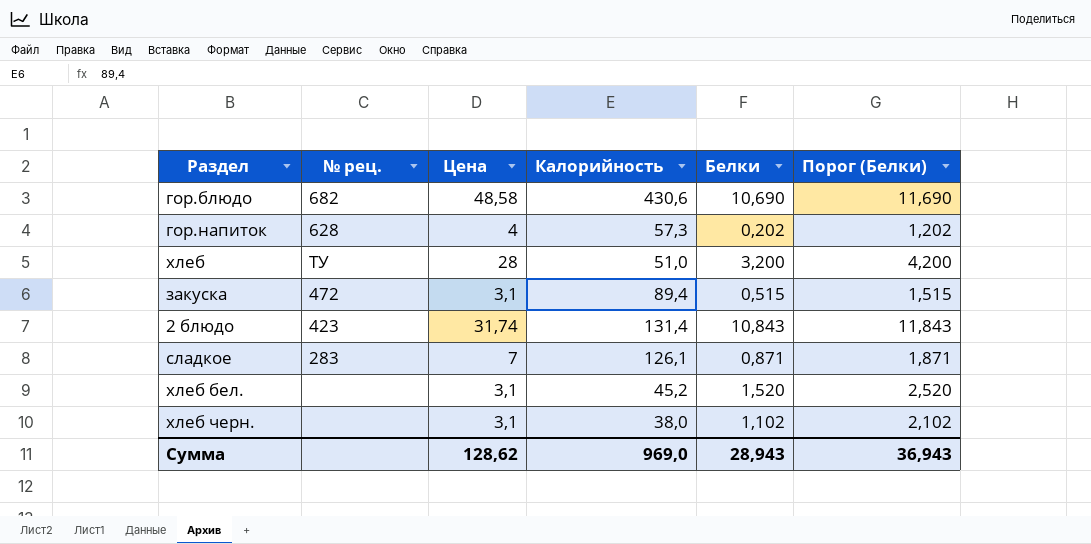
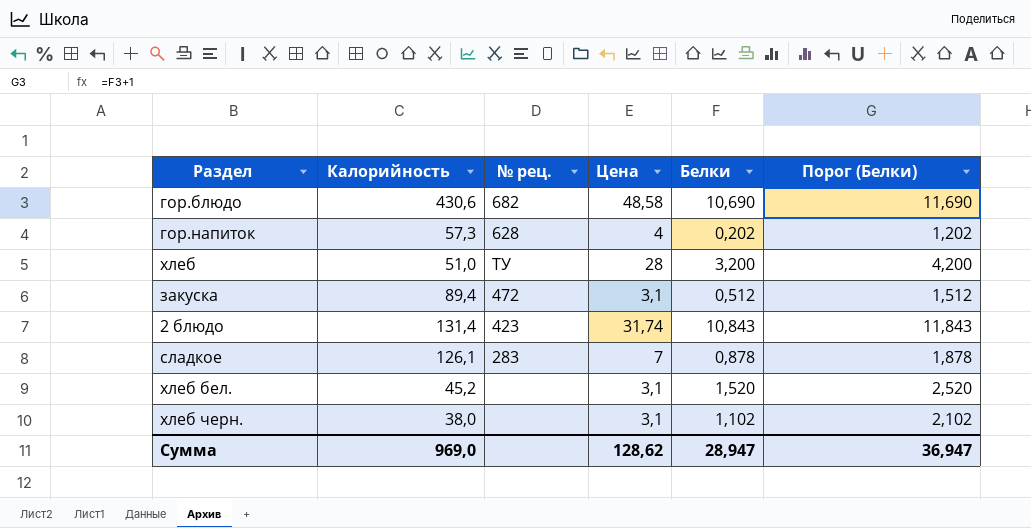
column Калорийность | position: 4 -> 2
закуска | Белки: 0,515 -> 0,512
закуска | Порог (Белки): 1,515 -> 1,512
сладкое | Белки: 0,871 -> 0,878
сладкое | Порог (Белки): 1,871 -> 1,878
Сумма | Белки: 28,943 -> 28,947
Сумма | Порог (Белки): 36,943 -> 36,947

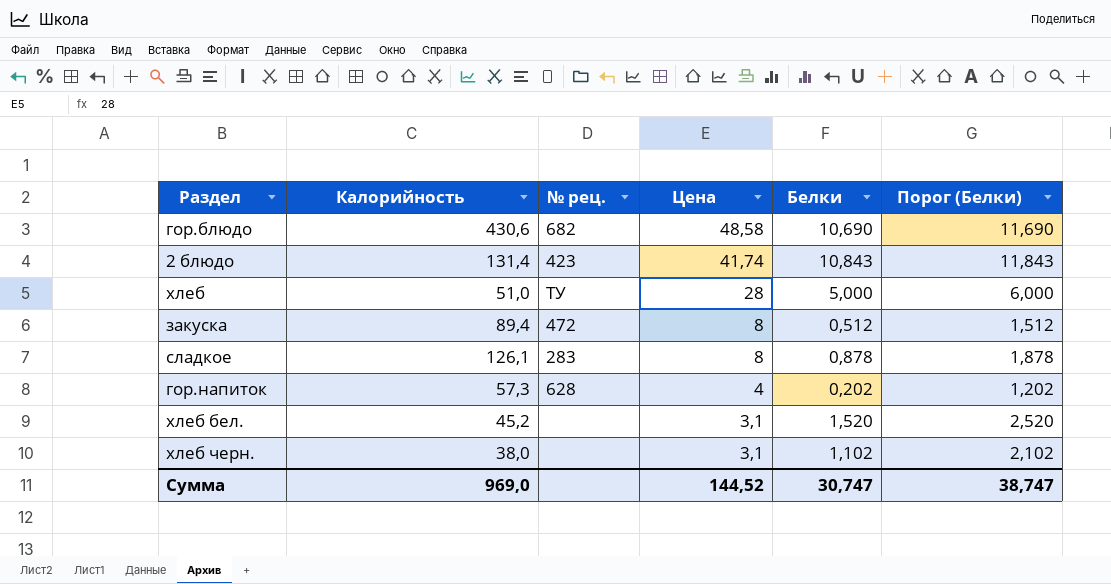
row order: none -> Цена descending
2 блюдо | Цена: 31,74 -> 41,74
хлеб | Белки: 3,200 -> 5,000
хлеб | Порог (Белки): 4,200 -> 6,000
закуска | Цена: 3,1 -> 8
сладкое | Цена: 7 -> 8
Сумма | Цена: 128,62 -> 144,52
Сумма | Белки: 28,947 -> 30,747
Сумма | Порог (Белки): 36,947 -> 38,747

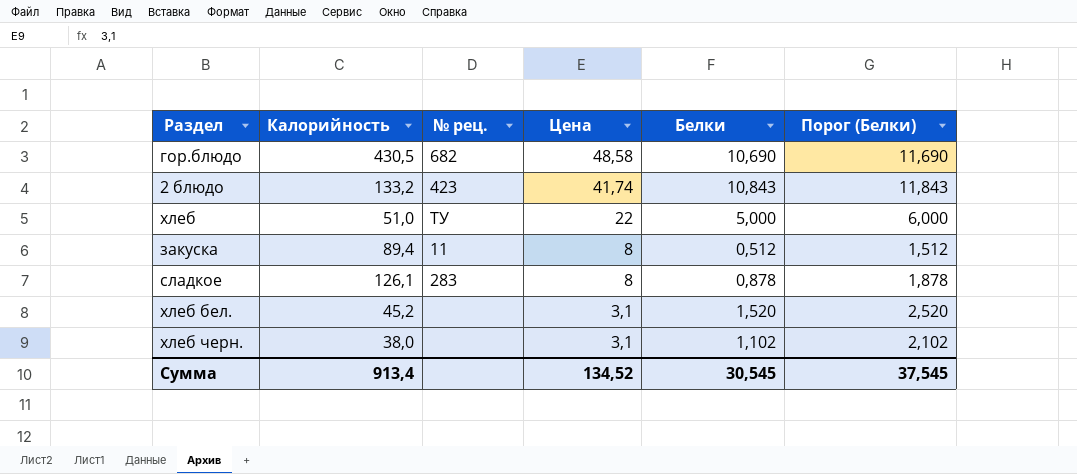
row гор.напиток: 57,3 | 628 | 4 | 0,202 | 1,202 -> none
гор.блюдо | Калорийность: 430,6 -> 430,5
2 блюдо | Калорийность: 131,4 -> 133,2
хлеб | Цена: 28 -> 22
закуска | № рец.: 472 -> 11
Сумма | Калорийность: 969,0 -> 913,4
Сумма | Цена: 144,52 -> 134,52
Сумма | Белки: 30,747 -> 30,545
Сумма | Порог (Белки): 38,747 -> 37,545

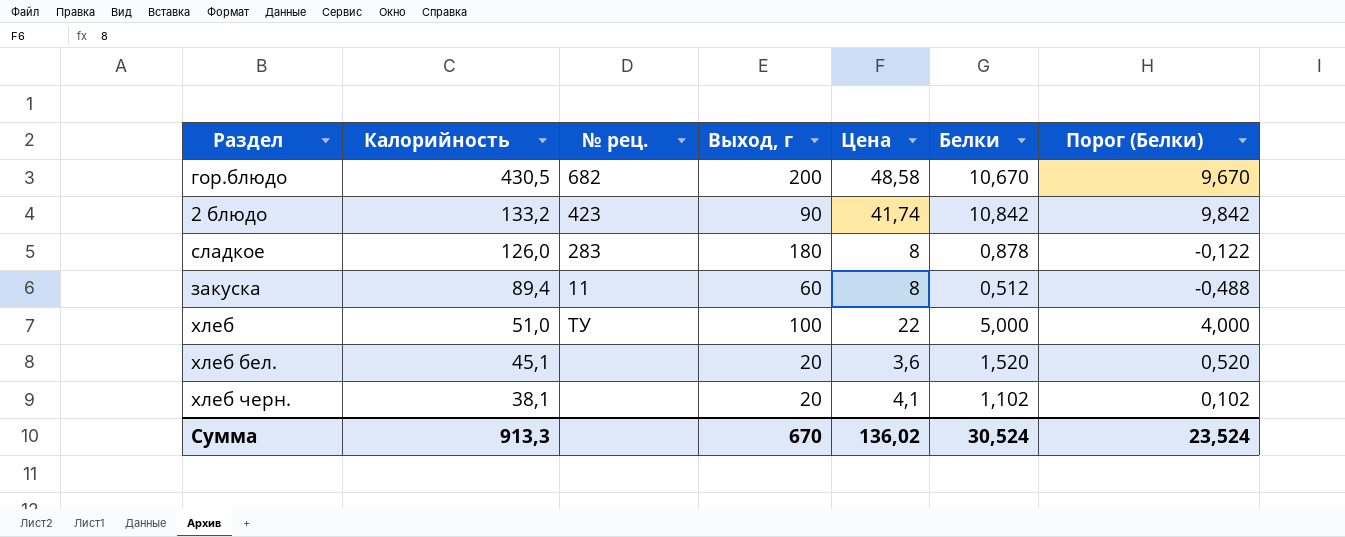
row order: Цена descending -> Калорийность descending
column Выход, г | position: none -> 4
column Порог (Белки) | formula: [Белки] + 1 -> [Белки] - 1
гор.блюдо | Белки: 10,690 -> 10,670
2 блюдо | Белки: 10,843 -> 10,842
сладкое | Калорийность: 126,1 -> 126,0
хлеб бел. | Калорийность: 45,2 -> 45,1
хлеб бел. | Цена: 3,1 -> 3,6
хлеб черн. | Калорийность: 38,0 -> 38,1
хлеб черн. | Цена: 3,1 -> 4,1
Сумма | Калорийность: 913,4 -> 913,3
Сумма | Цена: 134,52 -> 136,02
Сумма | Белки: 30,545 -> 30,524
Сумма | Порог (Белки): 37,545 -> 23,524

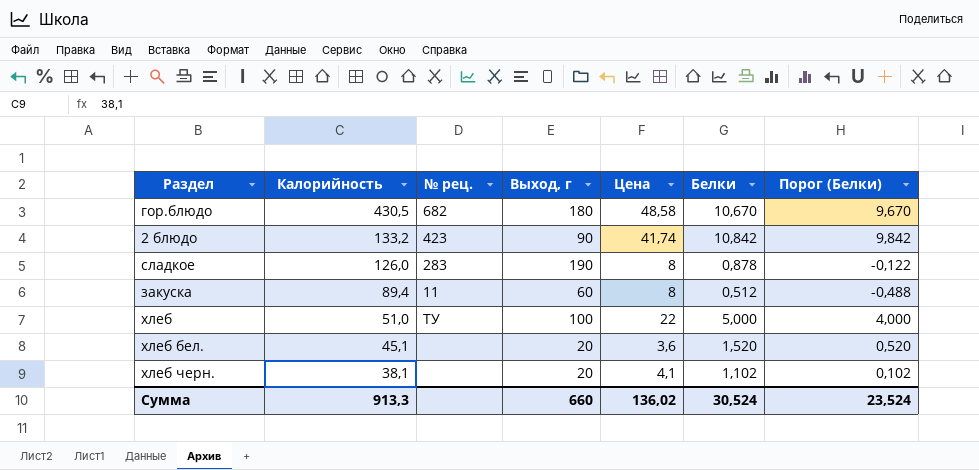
гор.блюдо | Выход, г: 200 -> 180
сладкое | Выход, г: 180 -> 190
Сумма | Выход, г: 670 -> 660

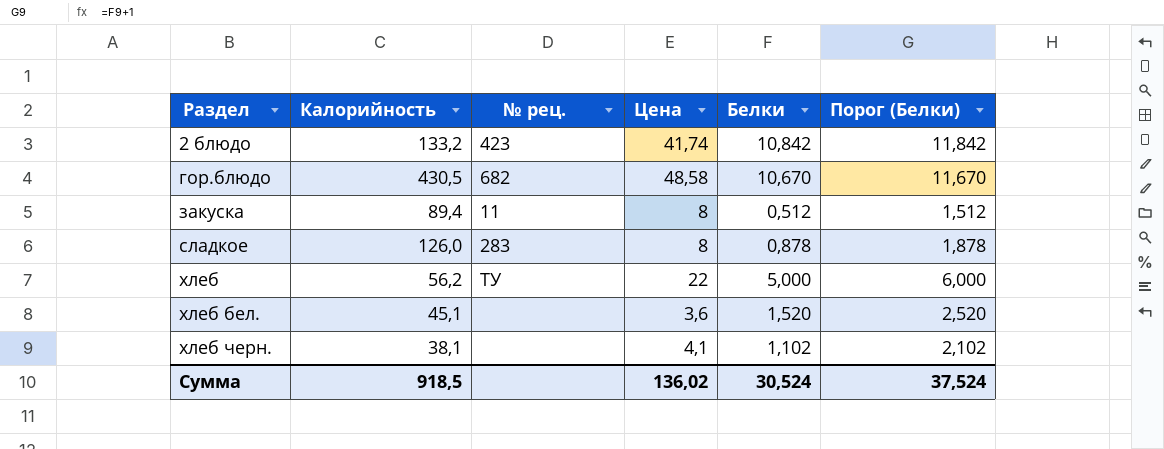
row order: Калорийность descending -> Раздел ascending
column Выход, г | position: 4 -> none
column Порог (Белки) | formula: [Белки] - 1 -> [Белки] + 1
хлеб | Калорийность: 51,0 -> 56,2
Сумма | Калорийность: 913,3 -> 918,5
Сумма | Порог (Белки): 23,524 -> 37,524

